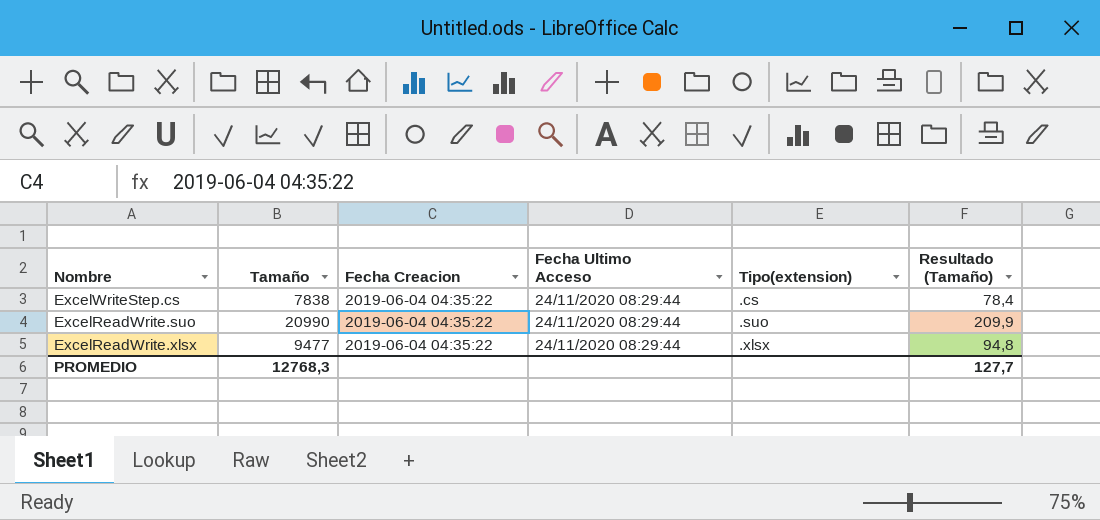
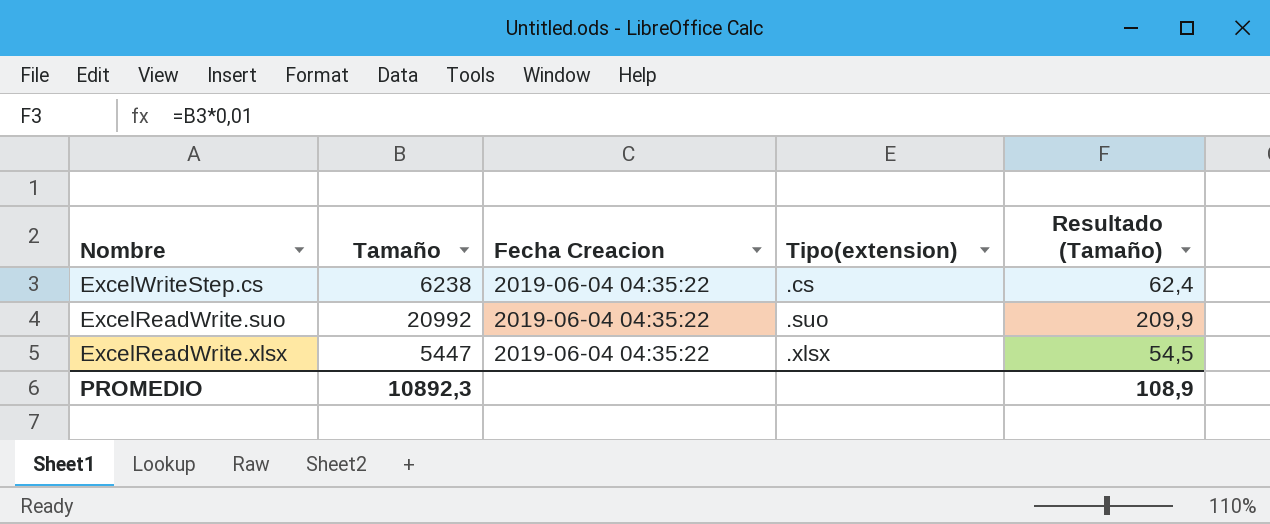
column Fecha Ultimo Acceso | position: 4 -> none
ExcelWriteStep.cs | Tamaño: 7838 -> 6238
ExcelWriteStep.cs | Resultado (Tamaño): 78,4 -> 62,4
ExcelReadWrite.suo | Tamaño: 20990 -> 20992
ExcelReadWrite.xlsx | Tamaño: 9477 -> 5447
ExcelReadWrite.xlsx | Resultado (Tamaño): 94,8 -> 54,5
PROMEDIO | Tamaño: 12768,3 -> 10892,3
PROMEDIO | Resultado (Tamaño): 127,7 -> 108,9

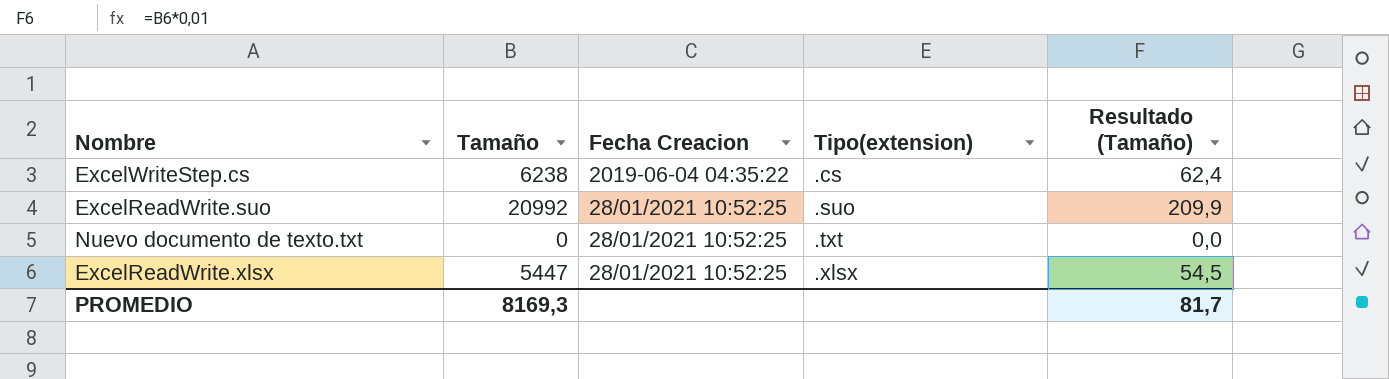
ExcelReadWrite.suo | Fecha Creacion: 2019-06-04 04:35:22 -> 28/01/2021 10:52:25
row Nuevo documento de texto.txt: none -> 0 | 28/01/2021 10:52:25 | .txt | 0,0
ExcelReadWrite.xlsx | Fecha Creacion: 2019-06-04 04:35:22 -> 28/01/2021 10:52:25
PROMEDIO | Tamaño: 10892,3 -> 8169,3
PROMEDIO | Resultado (Tamaño): 108,9 -> 81,7

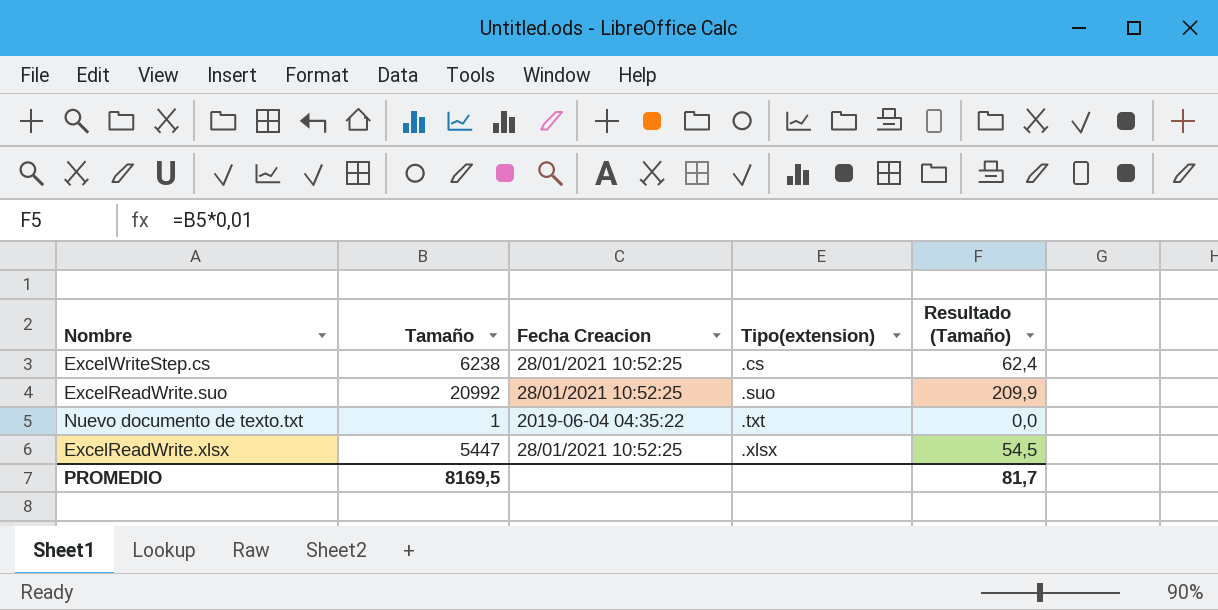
ExcelWriteStep.cs | Fecha Creacion: 2019-06-04 04:35:22 -> 28/01/2021 10:52:25
Nuevo documento de texto.txt | Tamaño: 0 -> 1
Nuevo documento de texto.txt | Fecha Creacion: 28/01/2021 10:52:25 -> 2019-06-04 04:35:22
PROMEDIO | Tamaño: 8169,3 -> 8169,5

